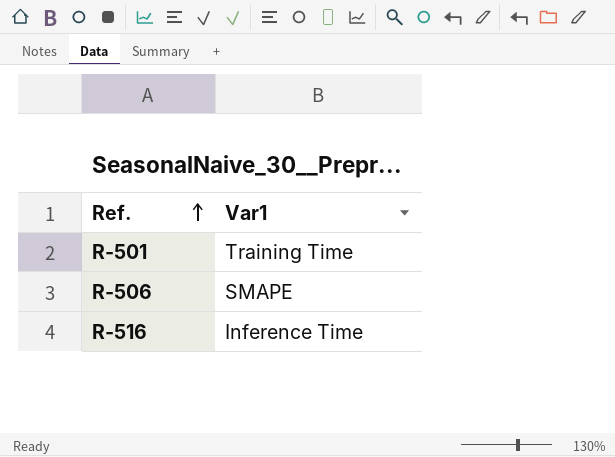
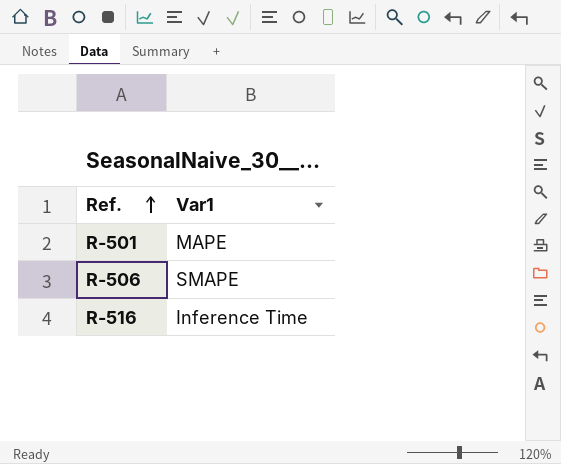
R-501 | Var1: Training Time -> MAPE

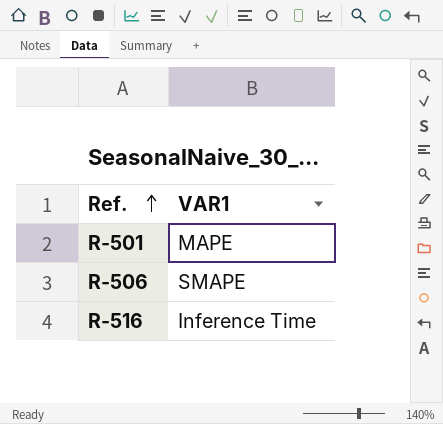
column name: Var1 -> VAR1

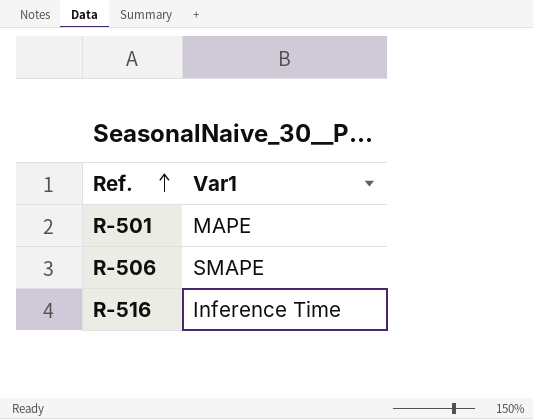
column name: VAR1 -> Var1

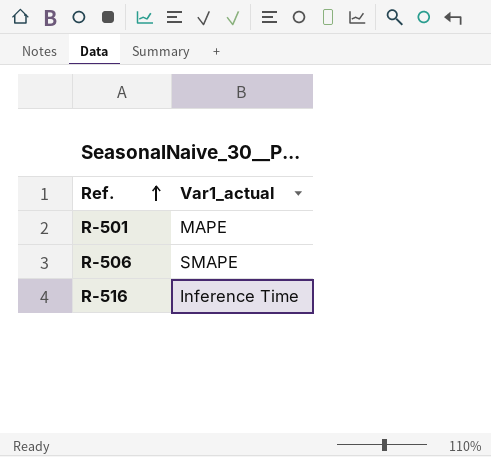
column name: Var1 -> Var1_actual

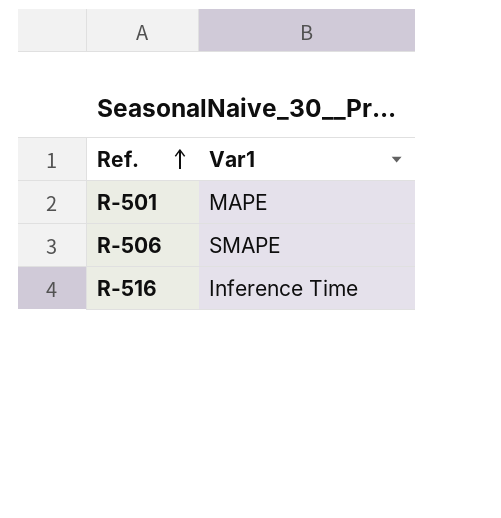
column name: Var1_actual -> Var1

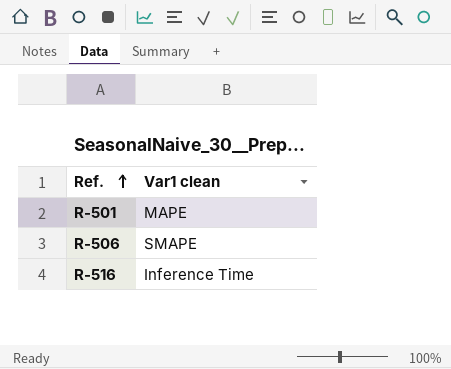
column name: Var1 -> Var1 clean

